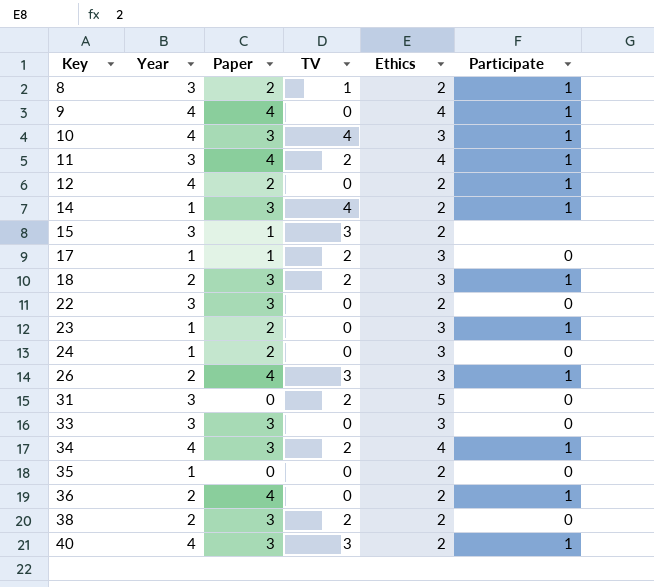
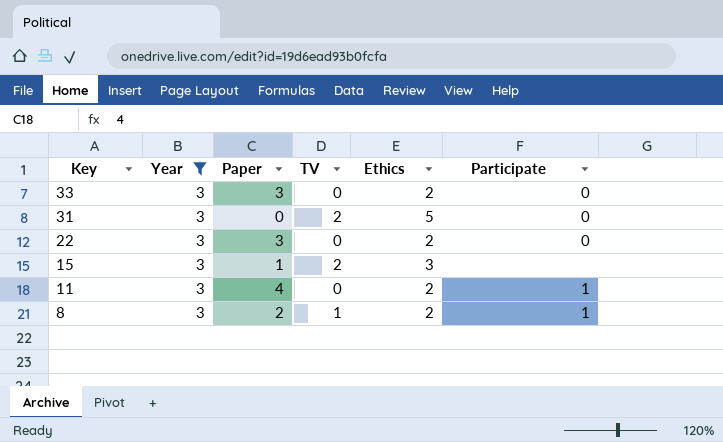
filter: none -> Year = 3
row order: Key ascending -> Key descending
33 | Ethics: 3 -> 2
15 | TV: 3 -> 2
15 | Ethics: 2 -> 3
11 | TV: 2 -> 0
11 | Ethics: 4 -> 2

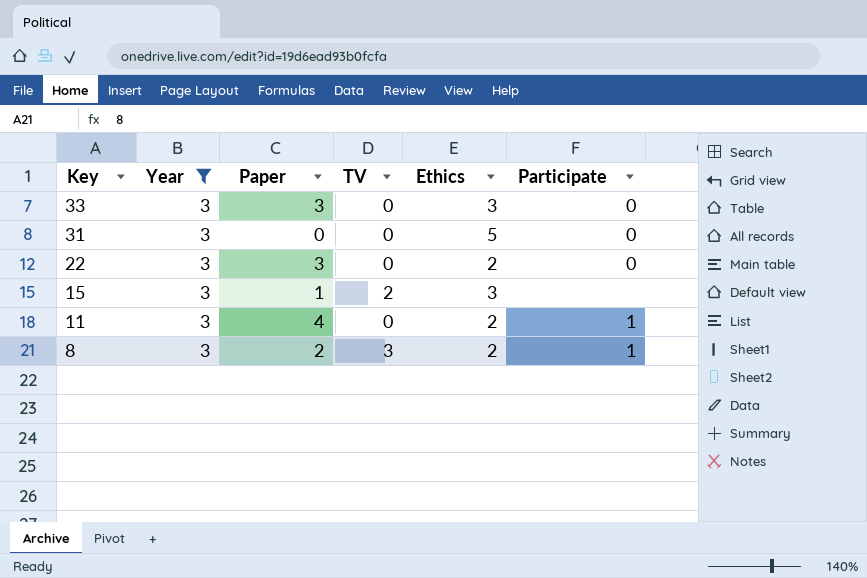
33 | Ethics: 2 -> 3
31 | TV: 2 -> 0
8 | TV: 1 -> 3

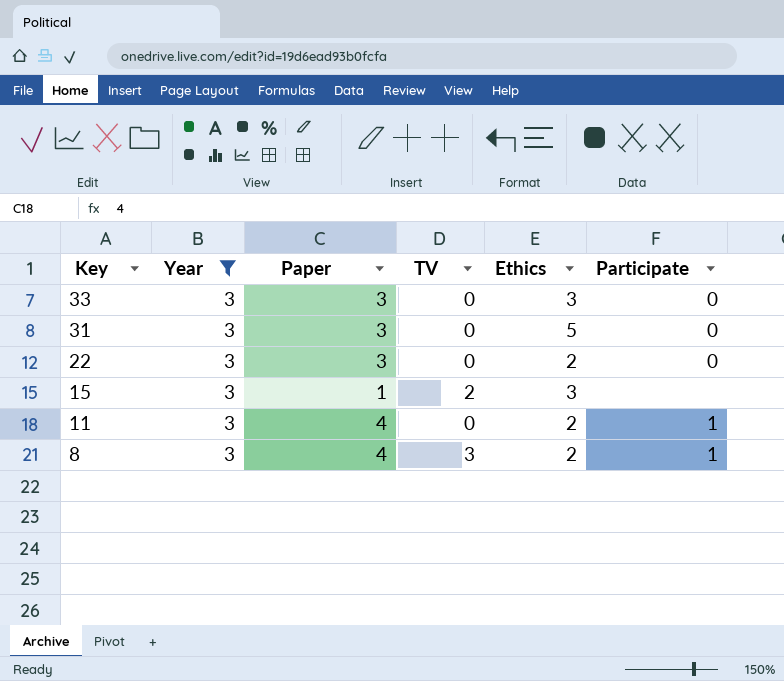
31 | Paper: 0 -> 3
8 | Paper: 2 -> 4

